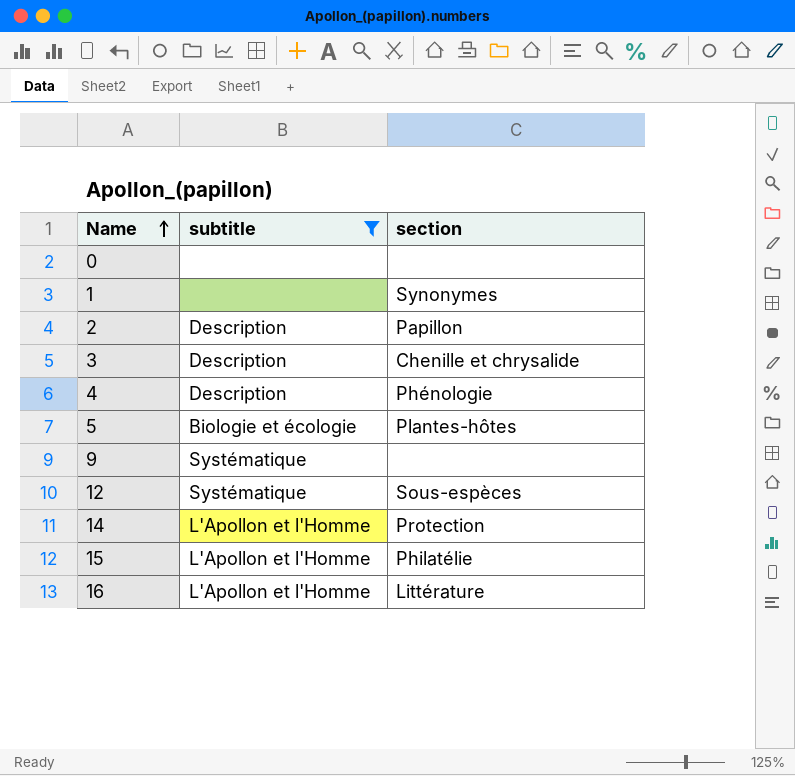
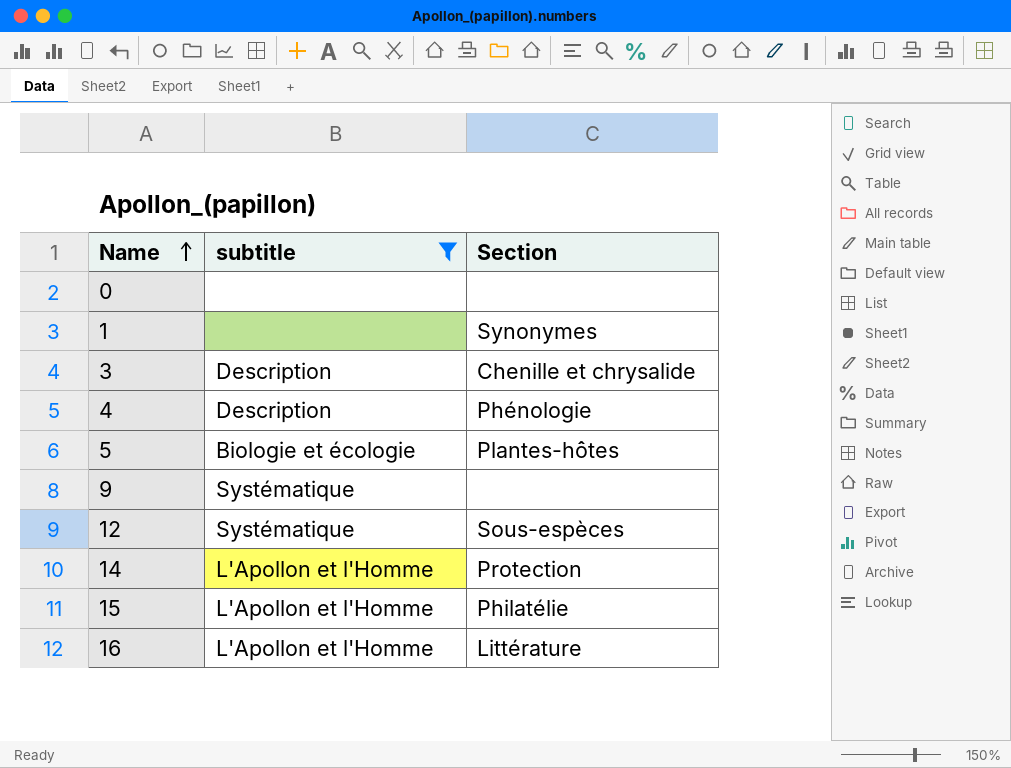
column name: section -> Section
row 2: Description | Papillon -> none

